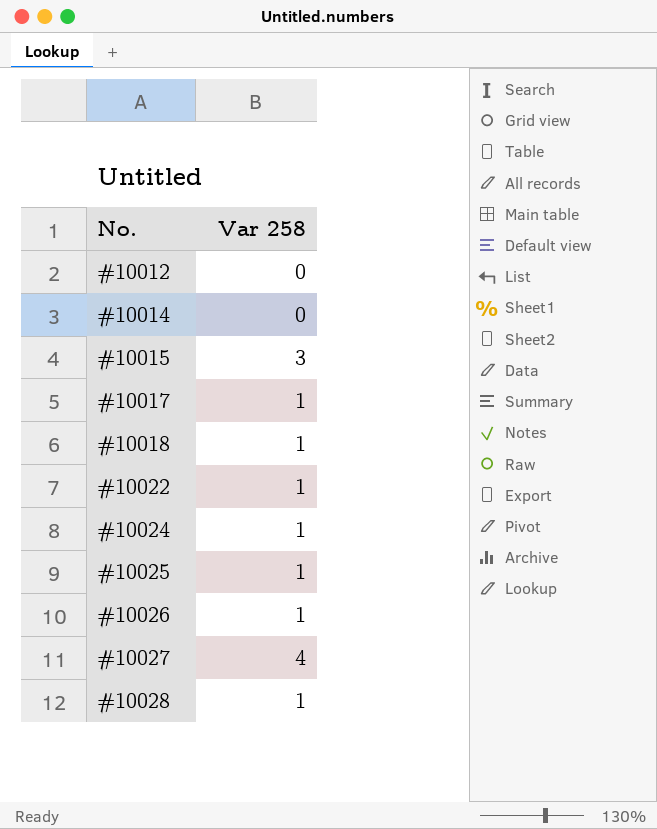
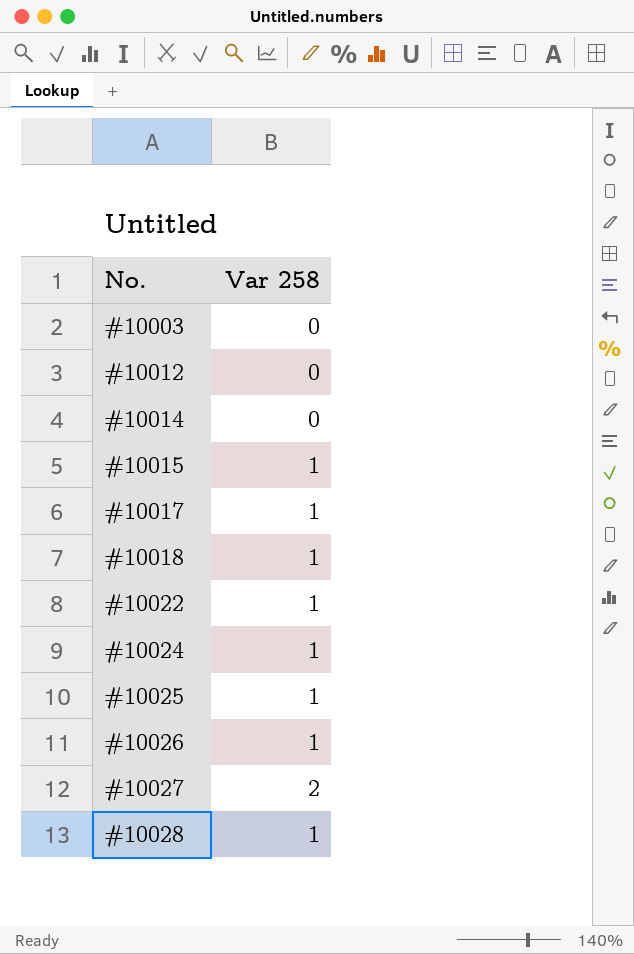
row #10003: none -> 0
#10015 | Var 258: 3 -> 1
#10027 | Var 258: 4 -> 2

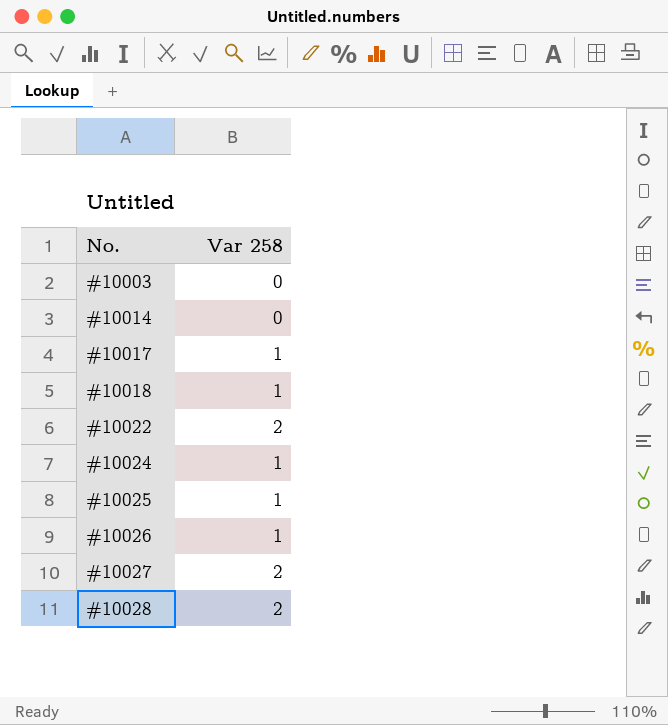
row #10012: 0 -> none
row #10015: 1 -> none
#10022 | Var 258: 1 -> 2
#10028 | Var 258: 1 -> 2

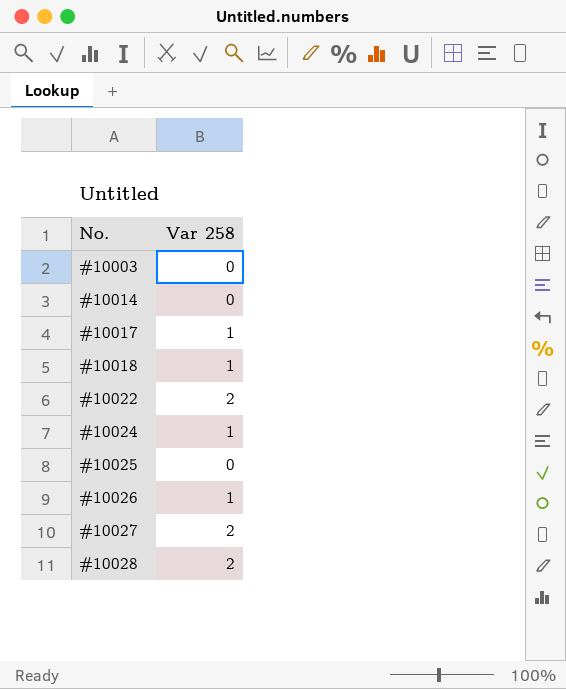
#10025 | Var 258: 1 -> 0

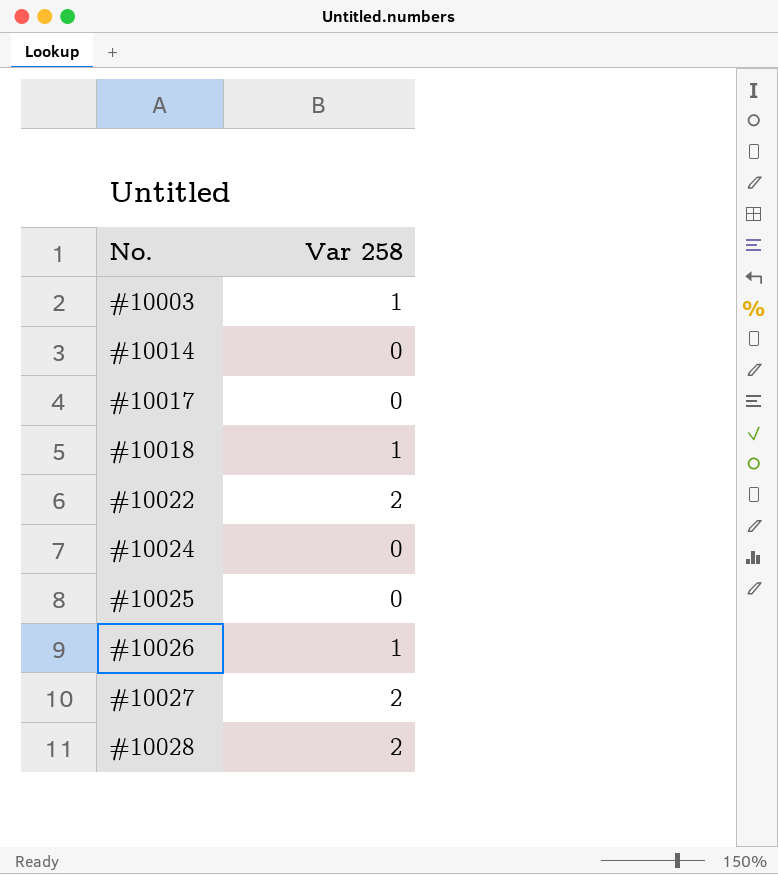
#10003 | Var 258: 0 -> 1
#10017 | Var 258: 1 -> 0
#10024 | Var 258: 1 -> 0

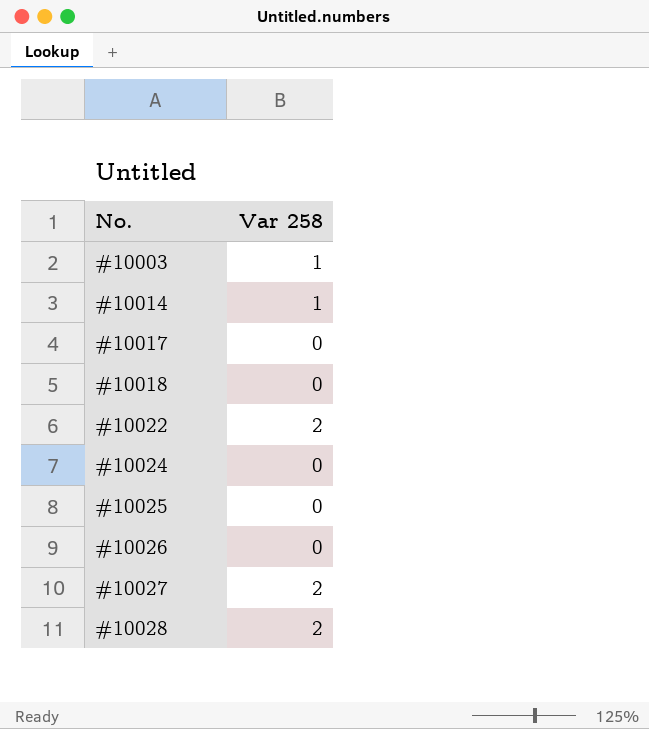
#10014 | Var 258: 0 -> 1
#10018 | Var 258: 1 -> 0
#10026 | Var 258: 1 -> 0

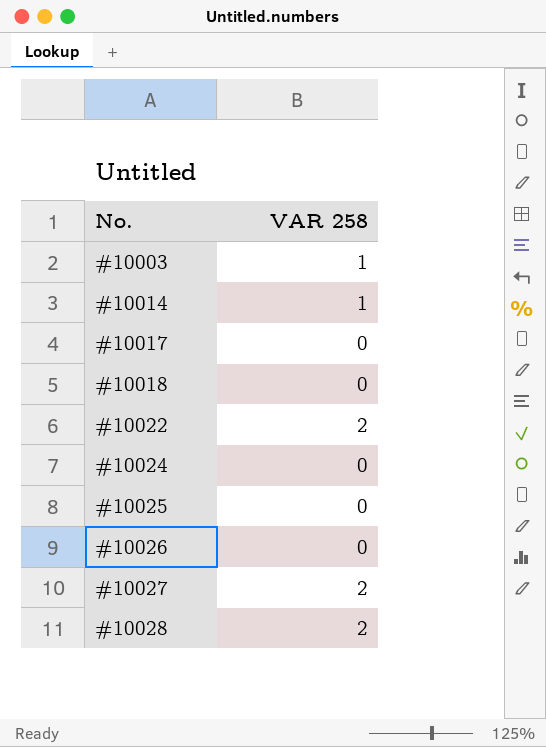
column name: Var 258 -> VAR 258

